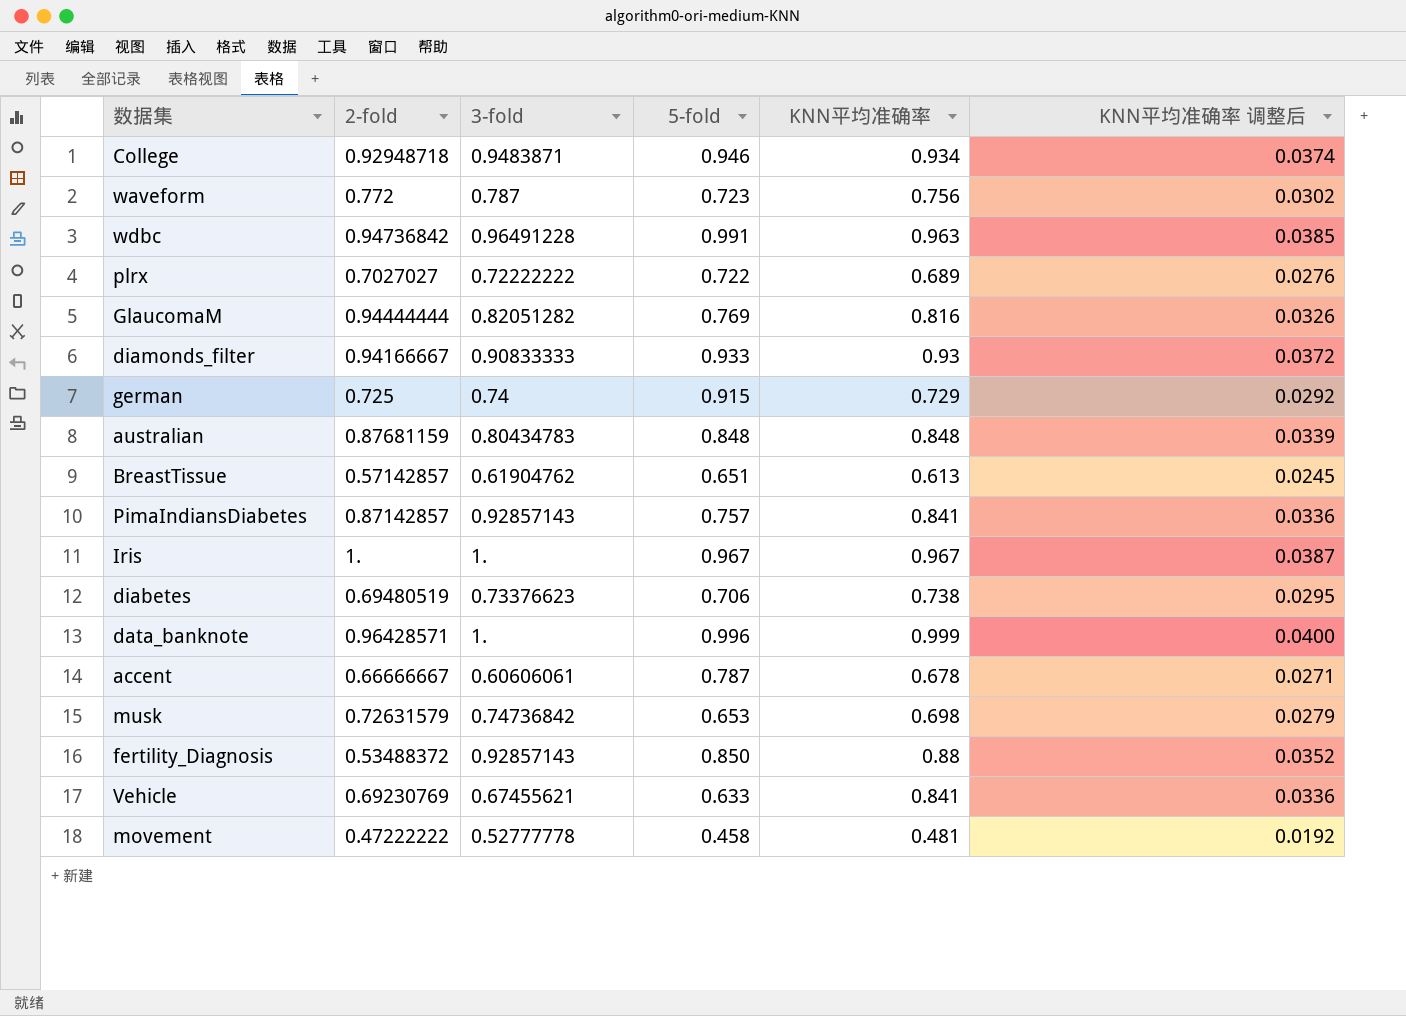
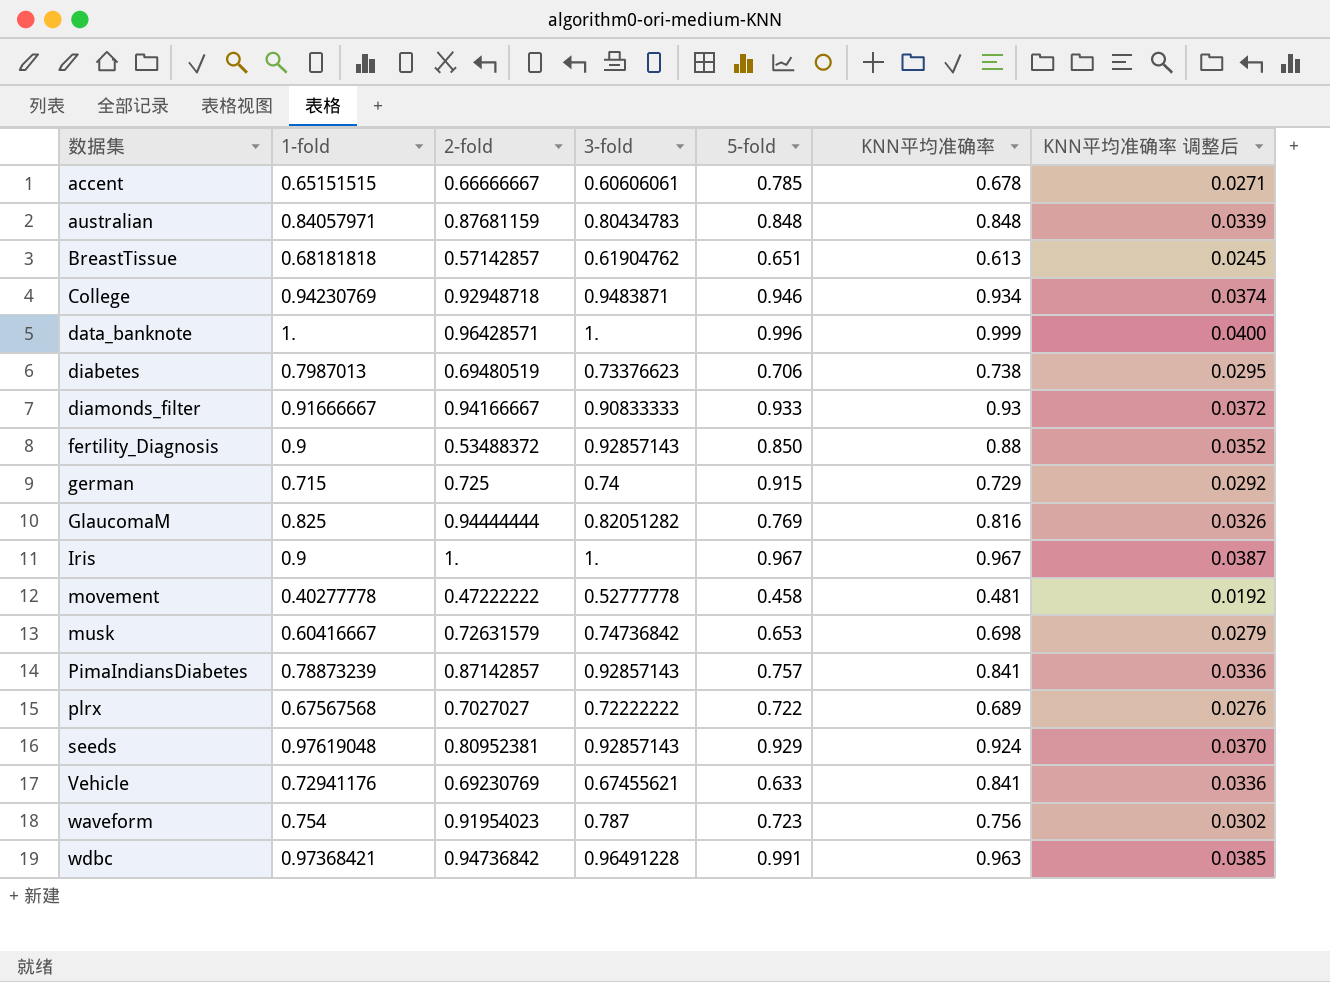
row order: none -> 数据集 ascending
column 1-fold | position: none -> 2
accent | 5-fold: 0.787 -> 0.785
row seeds: none -> 0.97619048 | 0.80952381 | 0.92857143 | 0.929 | 0.924 | 0.0370
waveform | 2-fold: 0.772 -> 0.91954023

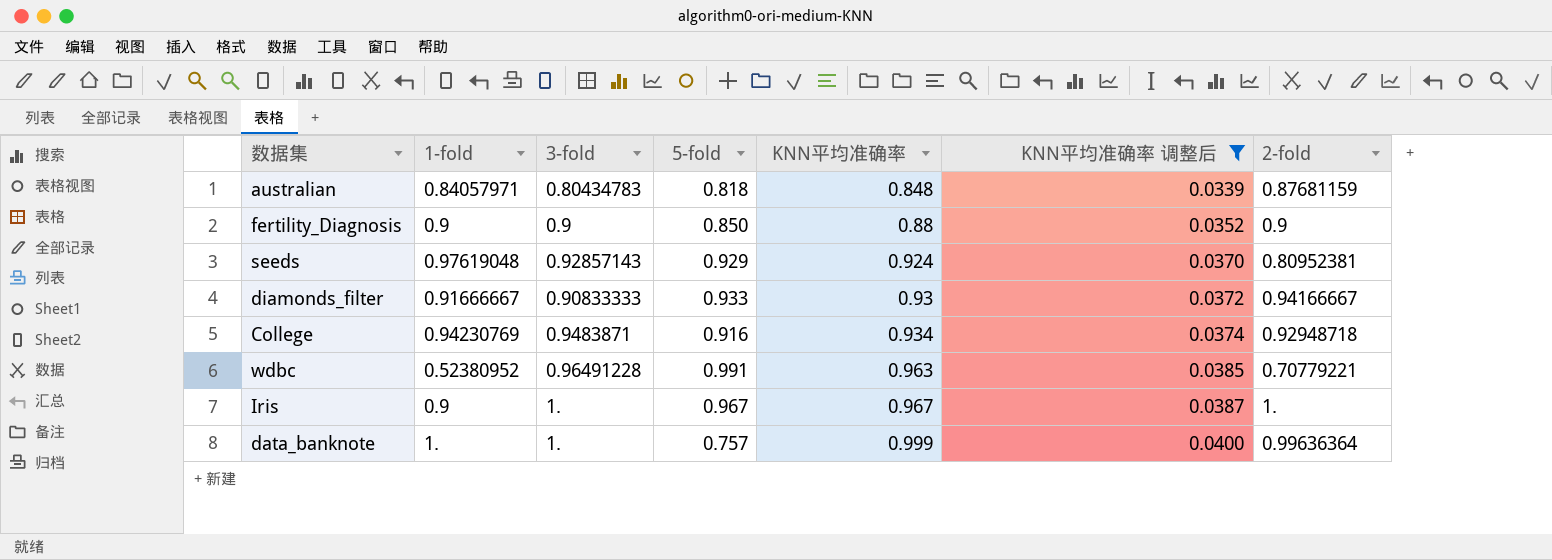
filter: none -> KNN平均准确率 调整后 >= 0.0339
row order: 数据集 ascending -> KNN平均准确率 ascending
column 2-fold | position: 3 -> 7
australian | 5-fold: 0.848 -> 0.818
fertility_Diagnosis | 3-fold: 0.92857143 -> 0.9
fertility_Diagnosis | 2-fold: 0.53488372 -> 0.9
College | 5-fold: 0.946 -> 0.916
wdbc | 1-fold: 0.97368421 -> 0.52380952
wdbc | 2-fold: 0.94736842 -> 0.70779221
data_banknote | 5-fold: 0.996 -> 0.757
data_banknote | 2-fold: 0.96428571 -> 0.99636364

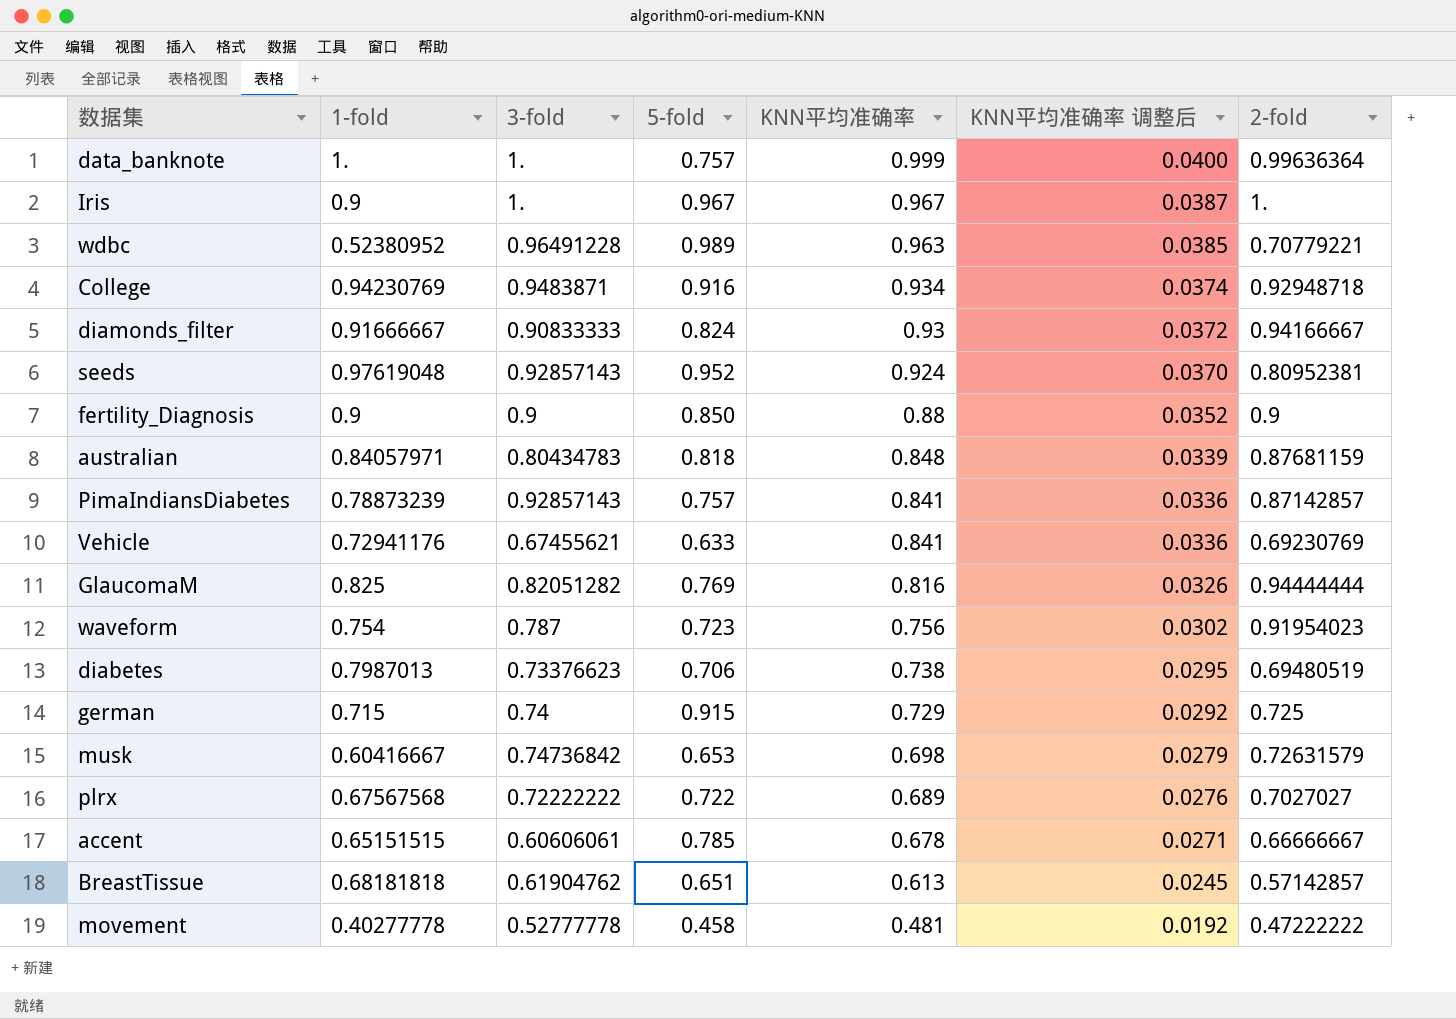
filter: KNN平均准确率 调整后 >= 0.0339 -> none
row order: KNN平均准确率 ascending -> KNN平均准确率 descending
wdbc | 5-fold: 0.991 -> 0.989
diamonds_filter | 5-fold: 0.933 -> 0.824
seeds | 5-fold: 0.929 -> 0.952

